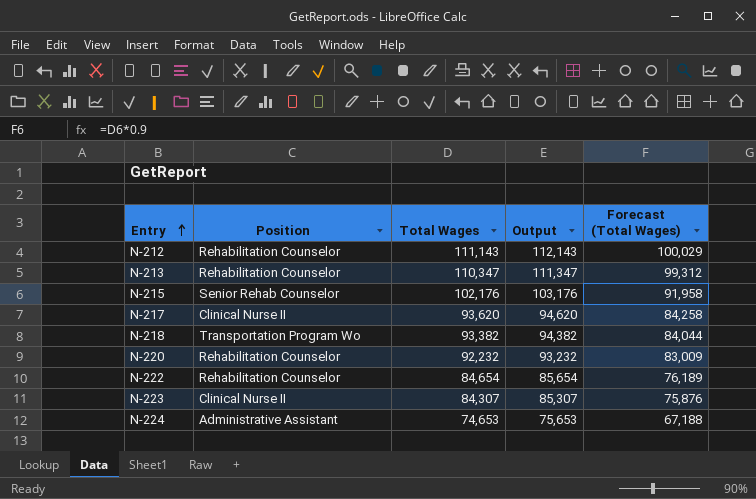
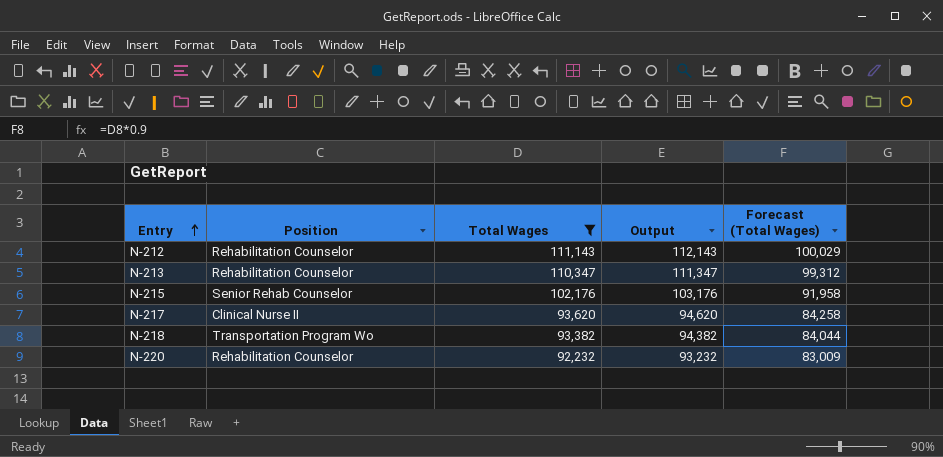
filter: none -> Total Wages >= 92,232

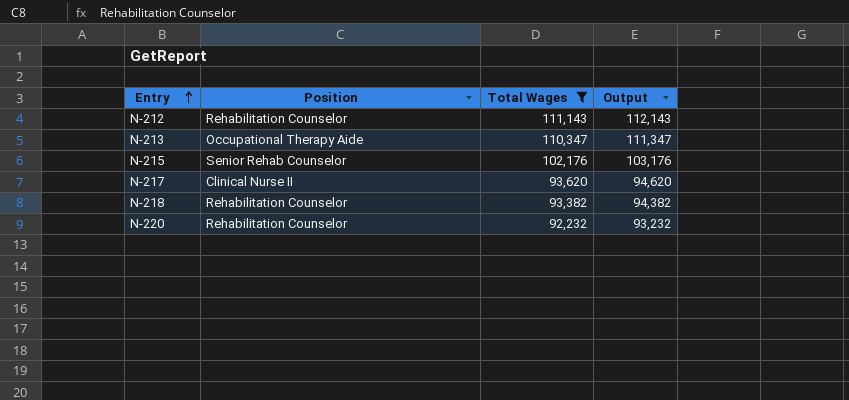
column Forecast (Total Wages) | formula: [Total Wages] * 0.9 -> none
N-213 | Position: Rehabilitation Counselor -> Occupational Therapy Aide
N-218 | Position: Transportation Program Wo -> Rehabilitation Counselor

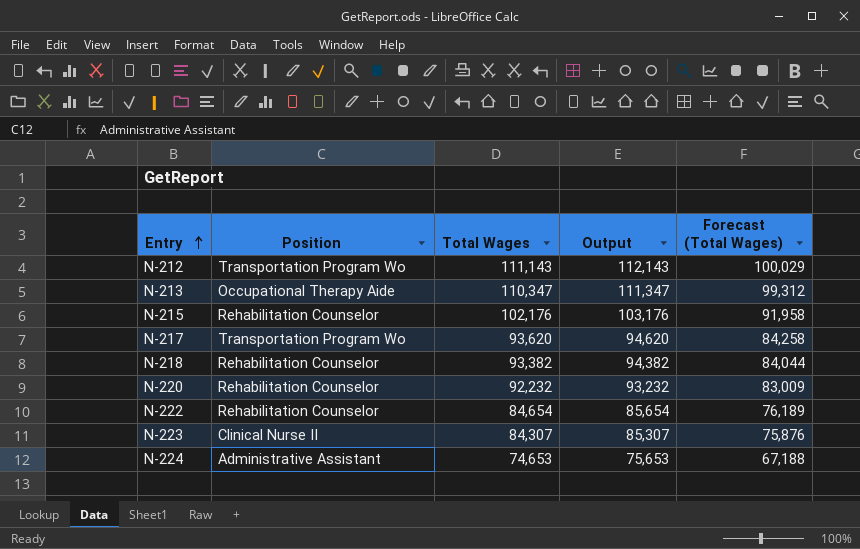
filter: Total Wages >= 92,232 -> none
column Forecast (Total Wages) | formula: none -> [Total Wages] * 0.9
N-212 | Position: Rehabilitation Counselor -> Transportation Program Wo
N-215 | Position: Senior Rehab Counselor -> Rehabilitation Counselor
N-217 | Position: Clinical Nurse II -> Transportation Program Wo

